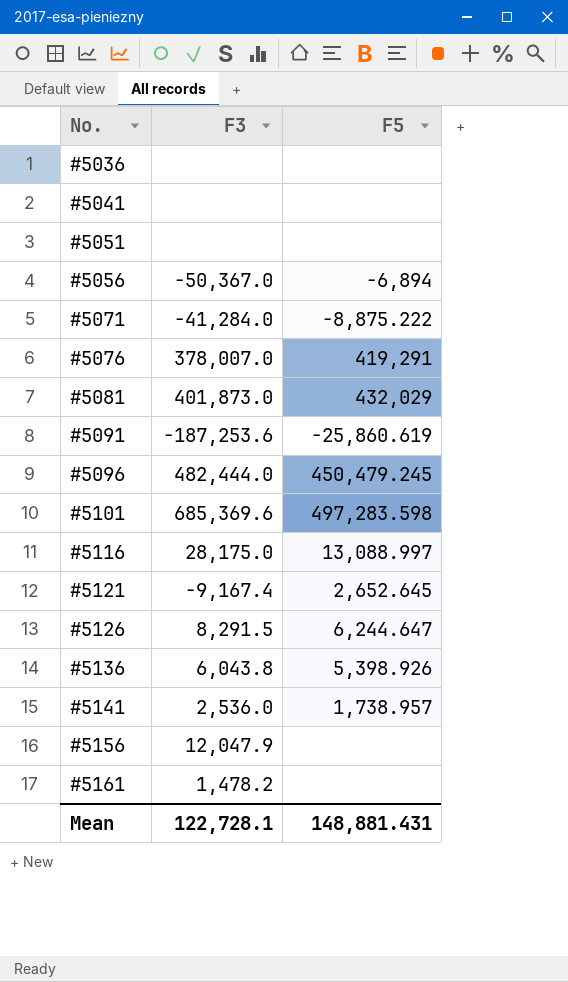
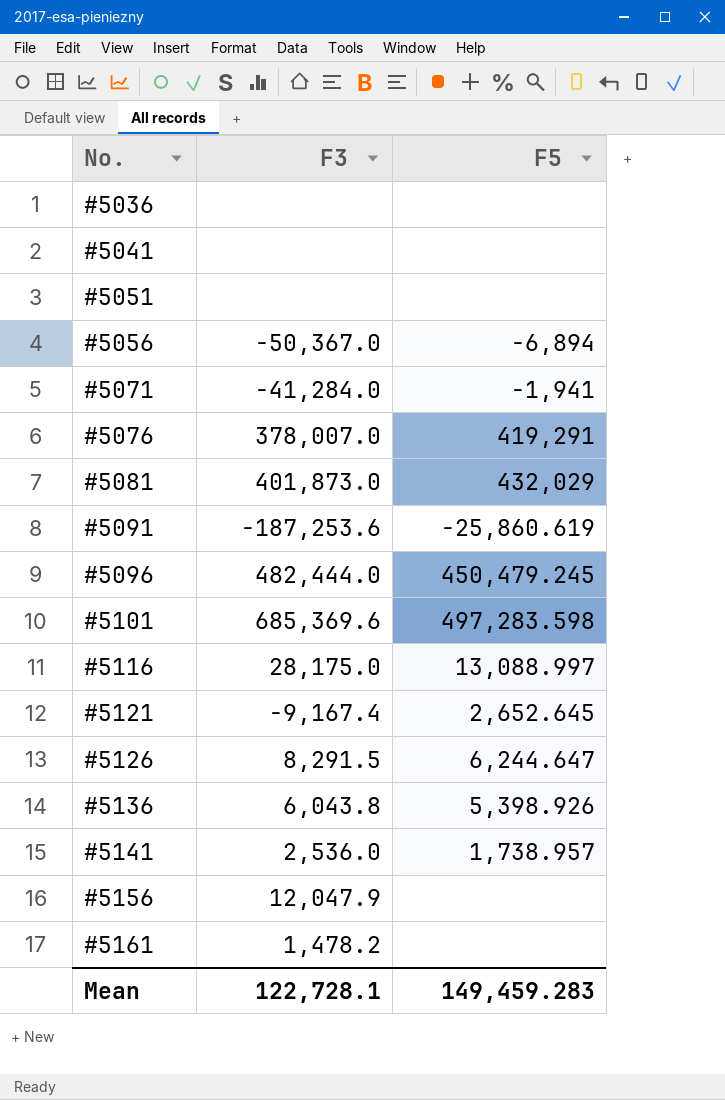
#5071 | F5: -8,875.222 -> -1,941
Mean | F5: 148,881.431 -> 149,459.283

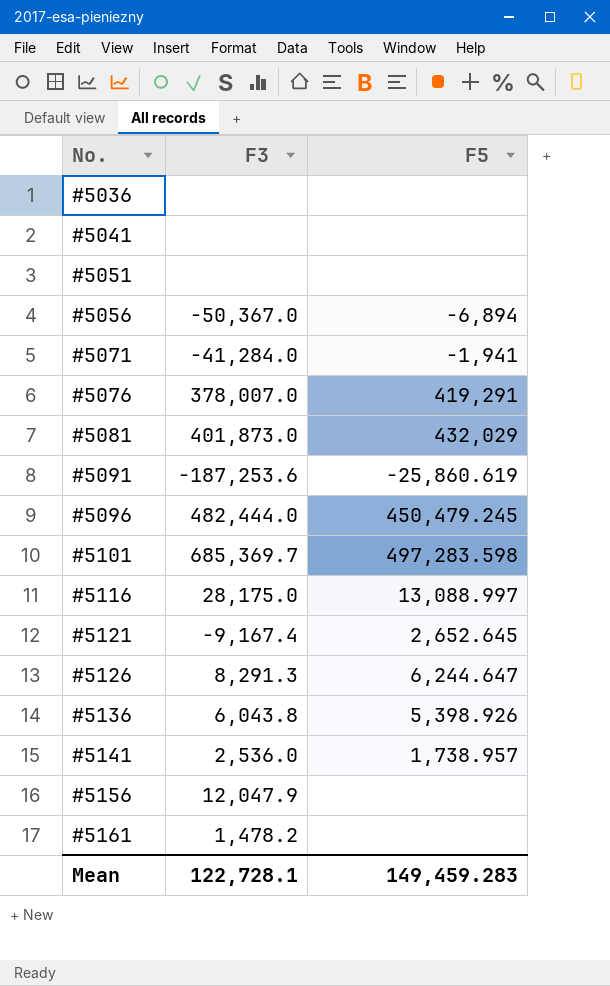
#5101 | F3: 685,369.6 -> 685,369.7
#5126 | F3: 8,291.5 -> 8,291.3

